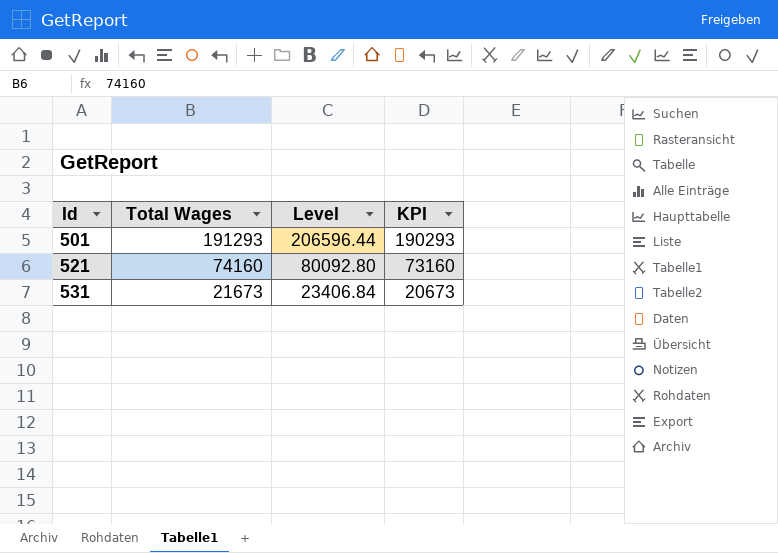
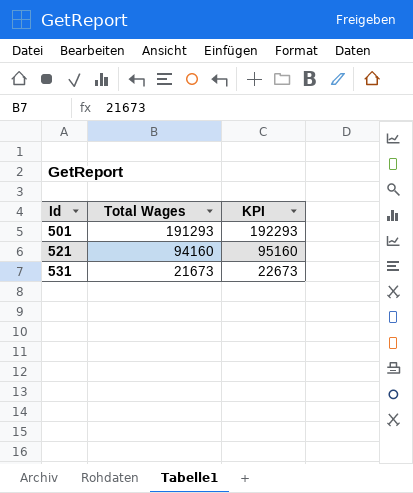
column Level | formula: [Total Wages] * 1.08 -> none
column KPI | formula: [Total Wages] - 1000 -> [Total Wages] + 1000
521 | Total Wages: 74160 -> 94160

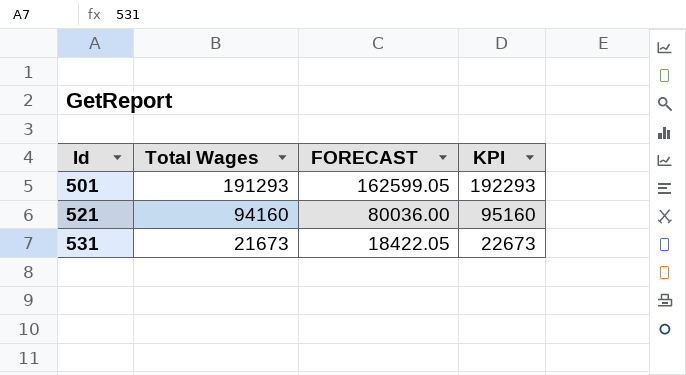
column FORECAST | formula: none -> [Total Wages] * 0.85

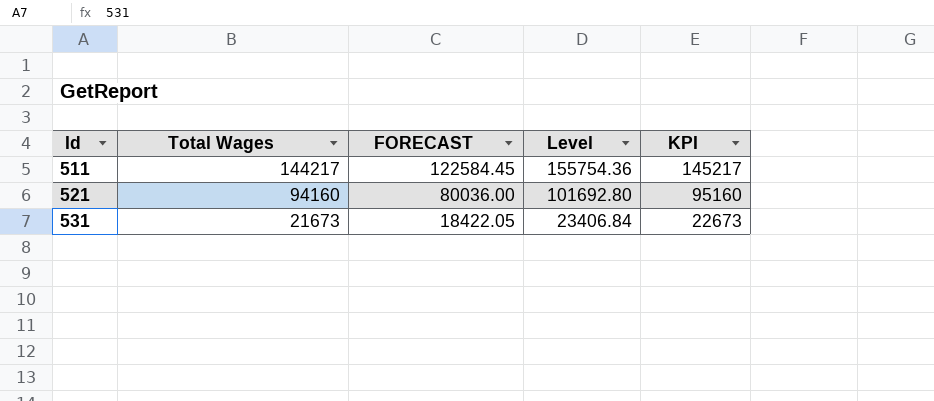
column Level | formula: none -> [Total Wages] * 1.08
row 501: 191293 | 162599.05 | 192293 -> none
row 511: none -> 144217 | 122584.45 | 155754.36 | 145217

